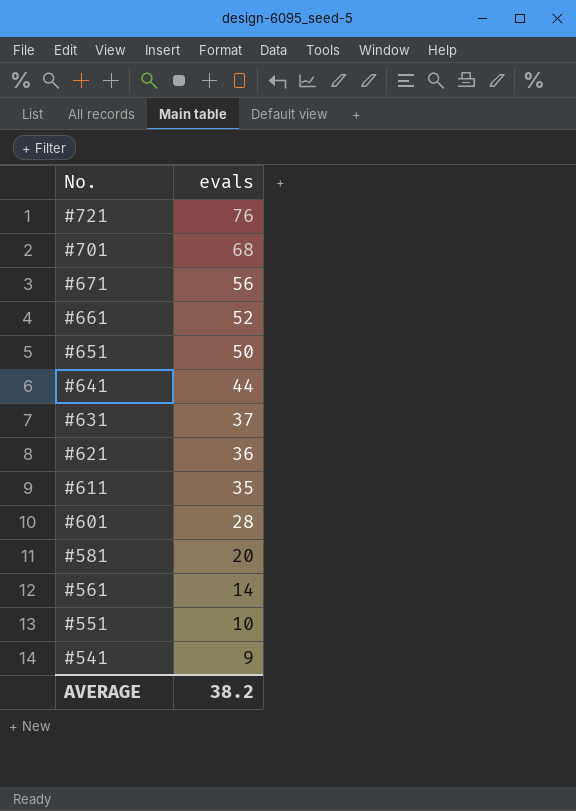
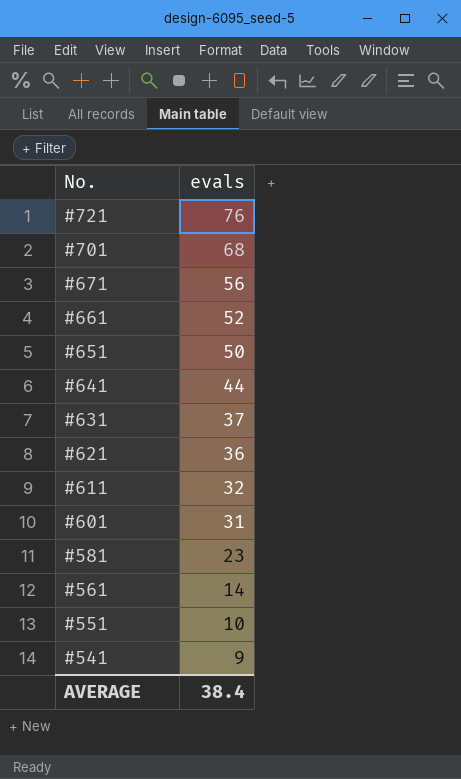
#611 | evals: 35 -> 32
#601 | evals: 28 -> 31
#581 | evals: 20 -> 23
AVERAGE | evals: 38.2 -> 38.4

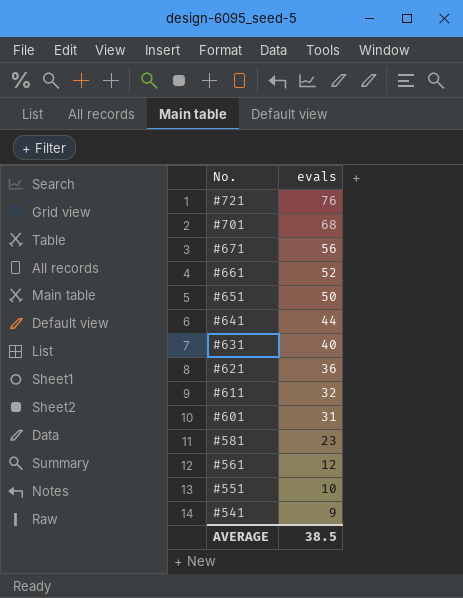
#631 | evals: 37 -> 40
#561 | evals: 14 -> 12
AVERAGE | evals: 38.4 -> 38.5

